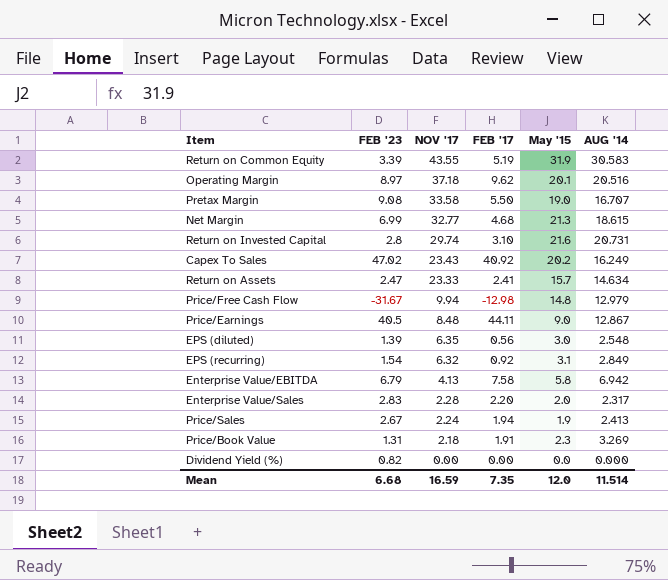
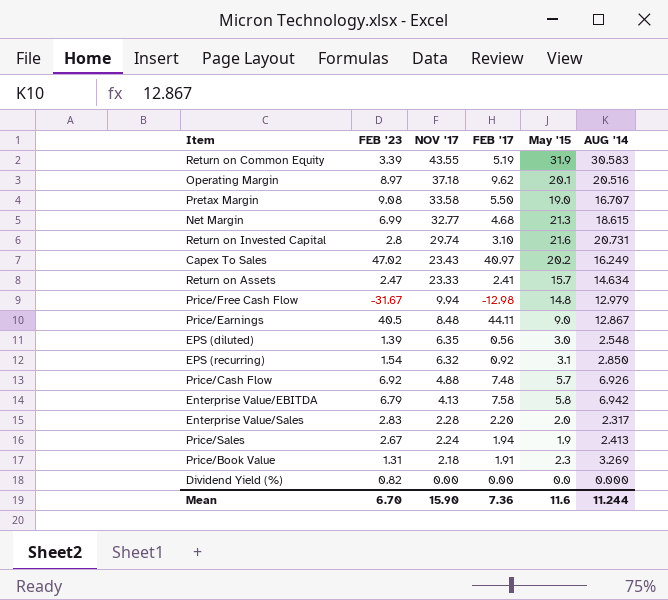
Capex To Sales | FEB '17: 40.92 -> 40.97
EPS (recurring) | AUG '14: 2.849 -> 2.850
row Price/Cash Flow: none -> 6.92 | 4.88 | 7.48 | 5.7 | 6.926
Mean | FEB '23: 6.68 -> 6.70
Mean | NOV '17: 16.59 -> 15.90
Mean | FEB '17: 7.35 -> 7.36
Mean | May '15: 12.0 -> 11.6
Mean | AUG '14: 11.514 -> 11.244

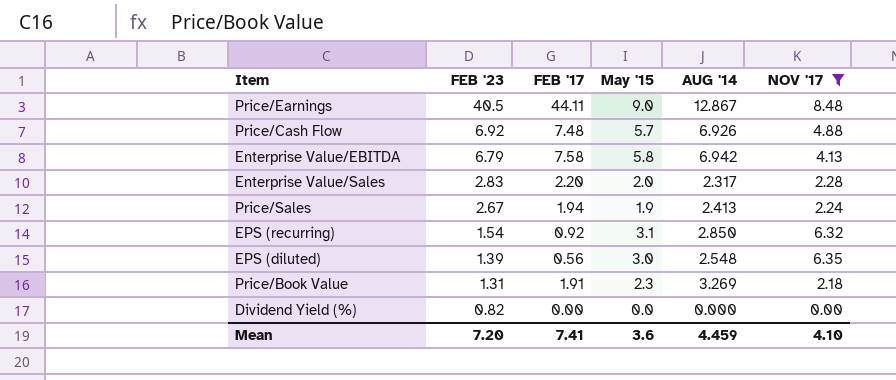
filter: none -> NOV '17 <= 8.48
row order: NOV '17 descending -> FEB '23 descending
column NOV '17 | position: 3 -> 6
Mean | FEB '23: 6.70 -> 7.20
Mean | FEB '17: 7.36 -> 7.41
Mean | May '15: 11.6 -> 3.6
Mean | AUG '14: 11.244 -> 4.459
Mean | NOV '17: 15.90 -> 4.10

